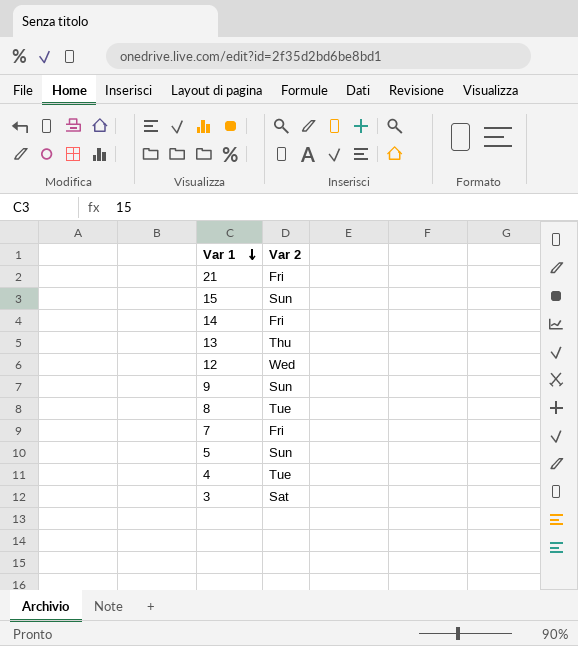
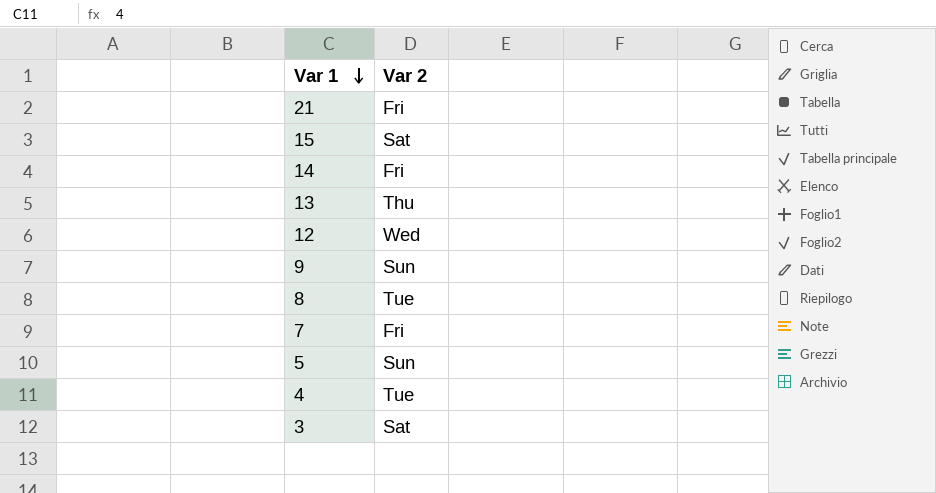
15 | Var 2: Sun -> Sat

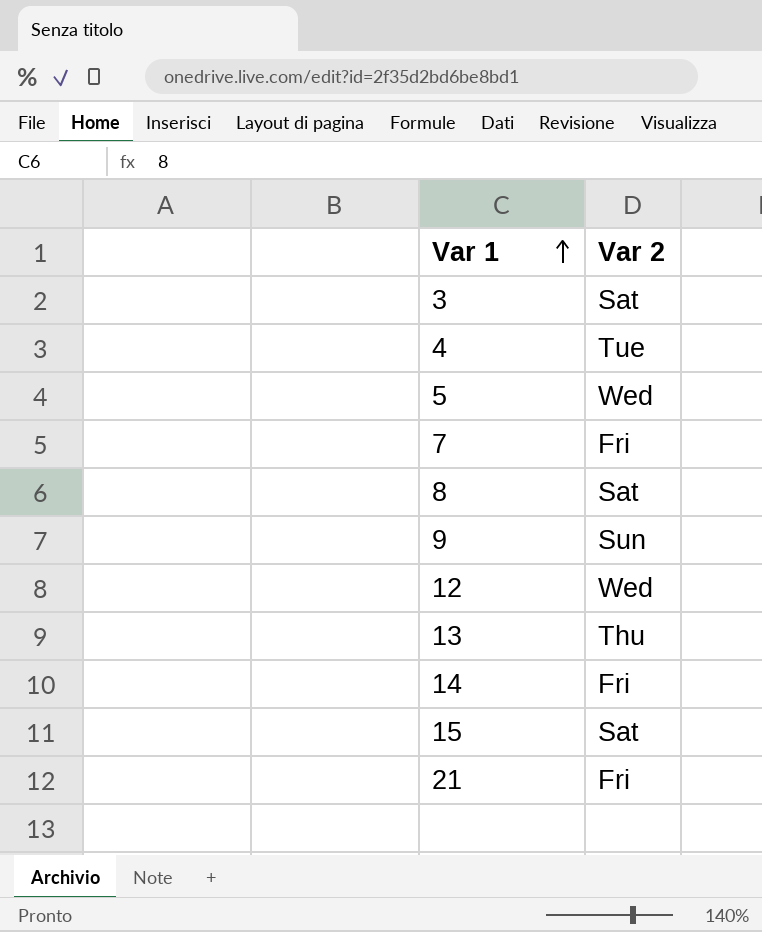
row order: Var 1 descending -> Var 1 ascending
5 | Var 2: Sun -> Wed
8 | Var 2: Tue -> Sat

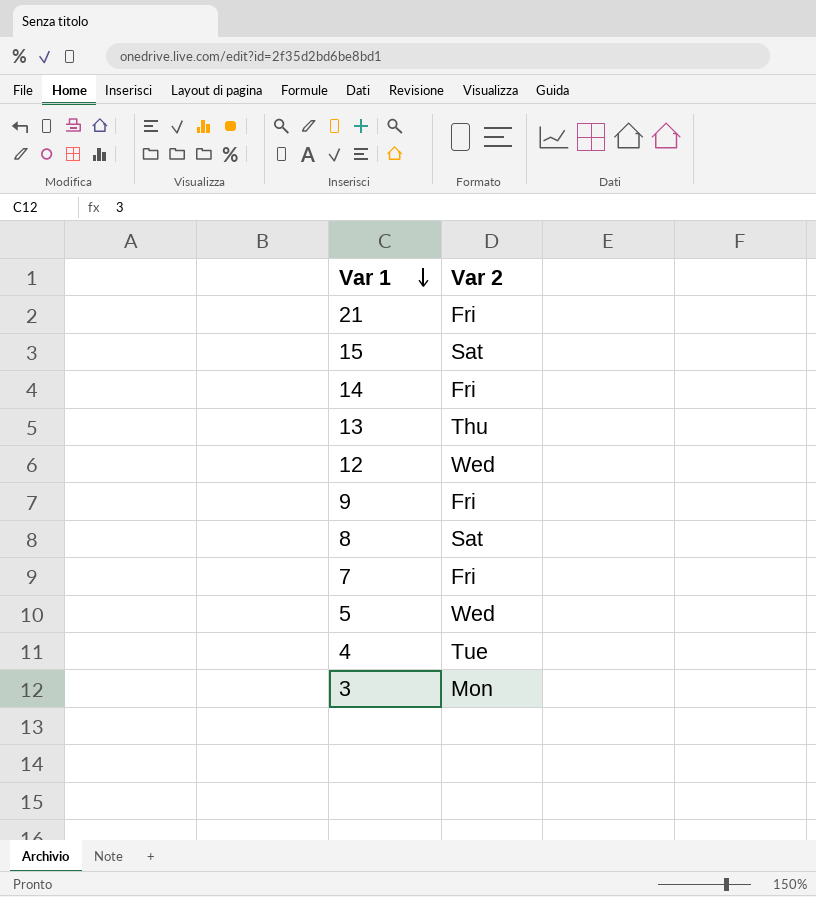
row order: Var 1 ascending -> Var 1 descending
9 | Var 2: Sun -> Fri
3 | Var 2: Sat -> Mon

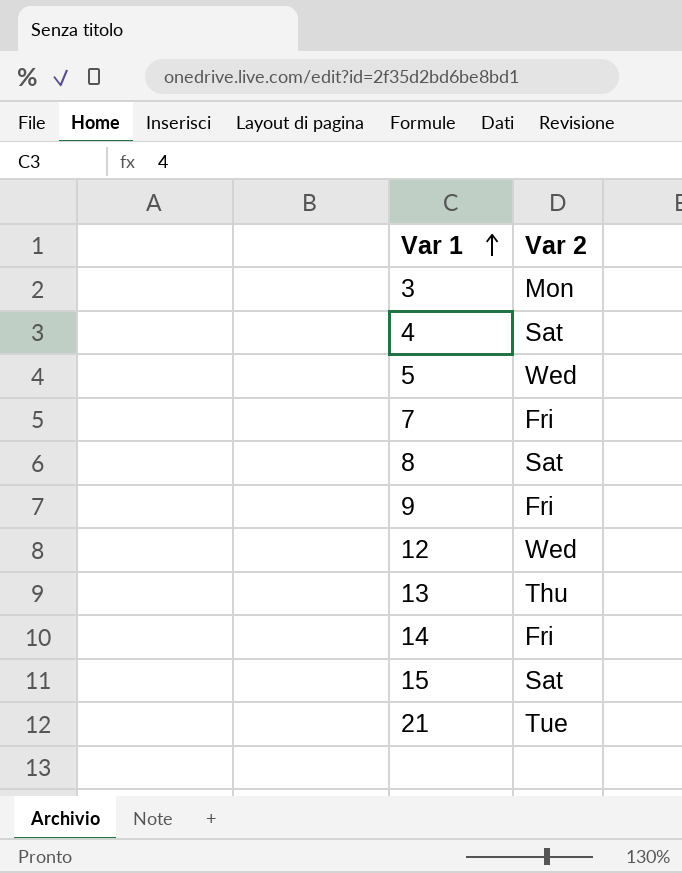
row order: Var 1 descending -> Var 1 ascending
4 | Var 2: Tue -> Sat
21 | Var 2: Fri -> Tue

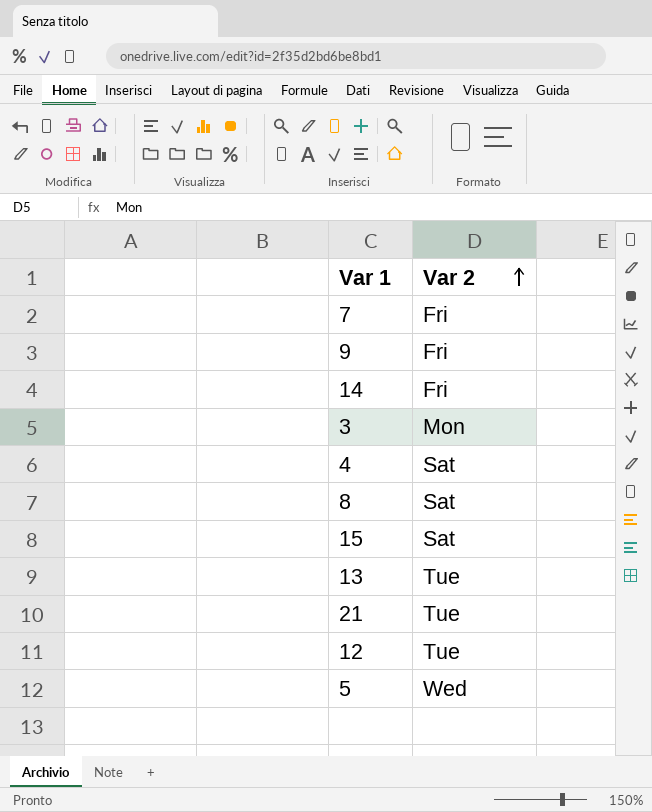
row order: Var 1 ascending -> Var 2 ascending
13 | Var 2: Thu -> Tue
12 | Var 2: Wed -> Tue

